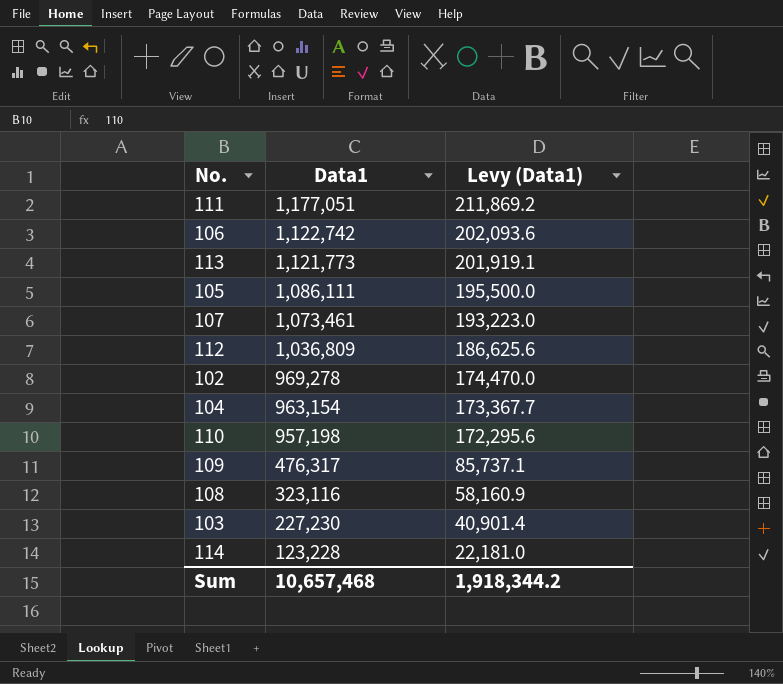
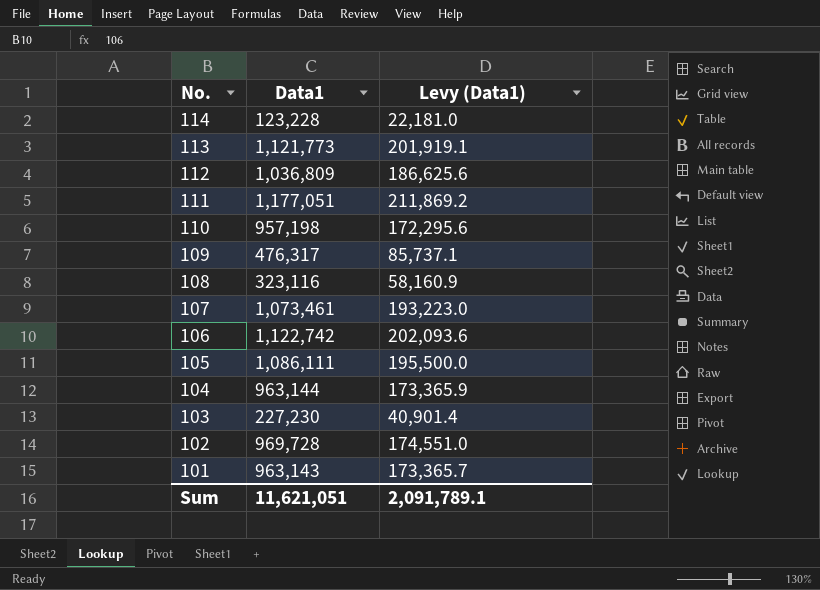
row order: Data1 descending -> No. descending
104 | Data1: 963,154 -> 963,144
104 | Levy (Data1): 173,367.7 -> 173,365.9
102 | Data1: 969,278 -> 969,728
102 | Levy (Data1): 174,470.0 -> 174,551.0
row 101: none -> 963,143 | 173,365.7
Sum | Data1: 10,657,468 -> 11,621,051
Sum | Levy (Data1): 1,918,344.2 -> 2,091,789.1

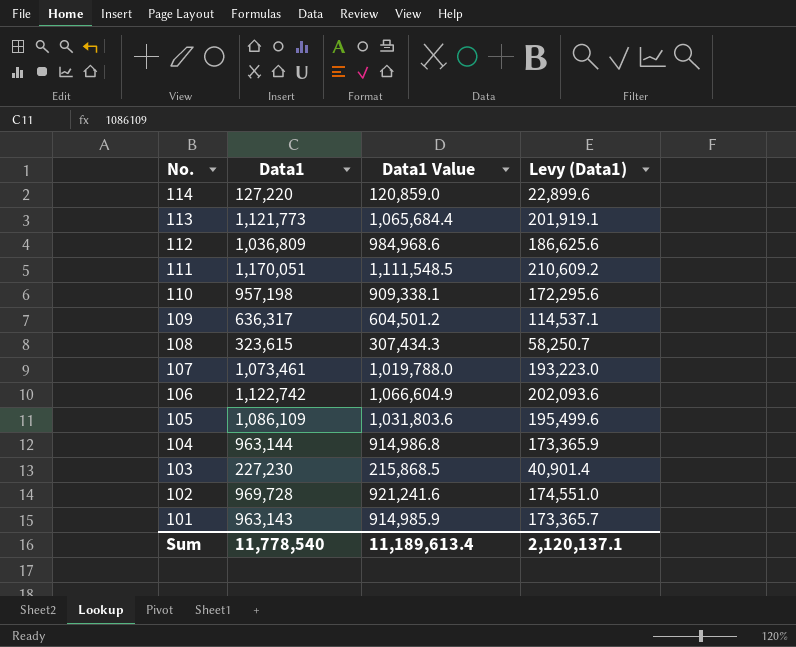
column Data1 Value | formula: none -> [Data1] * 0.95
114 | Data1: 123,228 -> 127,220
114 | Levy (Data1): 22,181.0 -> 22,899.6
111 | Data1: 1,177,051 -> 1,170,051
111 | Levy (Data1): 211,869.2 -> 210,609.2
109 | Data1: 476,317 -> 636,317
109 | Levy (Data1): 85,737.1 -> 114,537.1
108 | Data1: 323,116 -> 323,615
108 | Levy (Data1): 58,160.9 -> 58,250.7
105 | Data1: 1,086,111 -> 1,086,109
105 | Levy (Data1): 195,500.0 -> 195,499.6
Sum | Data1: 11,621,051 -> 11,778,540
Sum | Levy (Data1): 2,091,789.1 -> 2,120,137.1

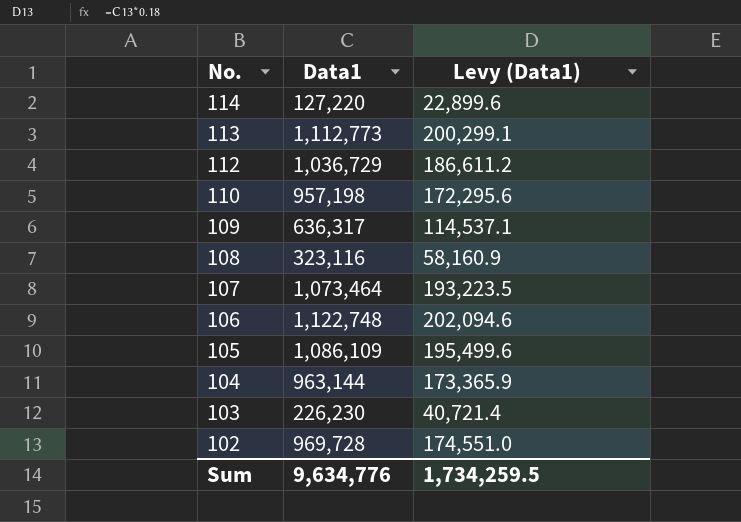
column Data1 Value | formula: [Data1] * 0.95 -> none
row 111: 1,170,051 | 1,111,548.5 | 210,609.2 -> none
row 101: 963,143 | 914,985.9 | 173,365.7 -> none
113 | Data1: 1,121,773 -> 1,112,773
113 | Levy (Data1): 201,919.1 -> 200,299.1
112 | Data1: 1,036,809 -> 1,036,729
112 | Levy (Data1): 186,625.6 -> 186,611.2
108 | Data1: 323,615 -> 323,116
108 | Levy (Data1): 58,250.7 -> 58,160.9
107 | Data1: 1,073,461 -> 1,073,464
107 | Levy (Data1): 193,223.0 -> 193,223.5
106 | Data1: 1,122,742 -> 1,122,748
106 | Levy (Data1): 202,093.6 -> 202,094.6
103 | Data1: 227,230 -> 226,230
103 | Levy (Data1): 40,901.4 -> 40,721.4
Sum | Data1: 11,778,540 -> 9,634,776
Sum | Levy (Data1): 2,120,137.1 -> 1,734,259.5

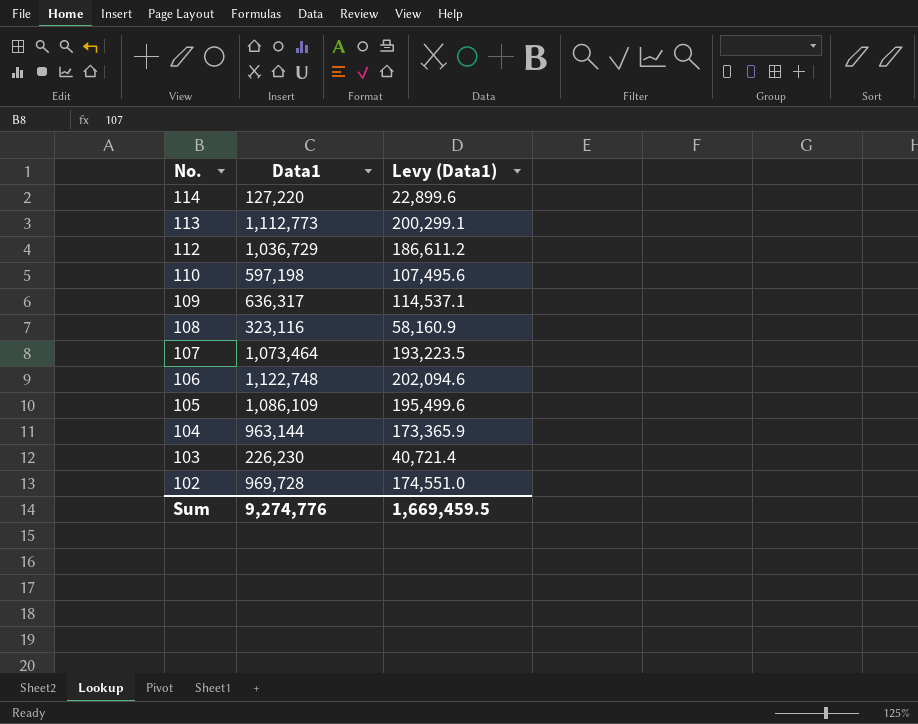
110 | Data1: 957,198 -> 597,198
110 | Levy (Data1): 172,295.6 -> 107,495.6
Sum | Data1: 9,634,776 -> 9,274,776
Sum | Levy (Data1): 1,734,259.5 -> 1,669,459.5

